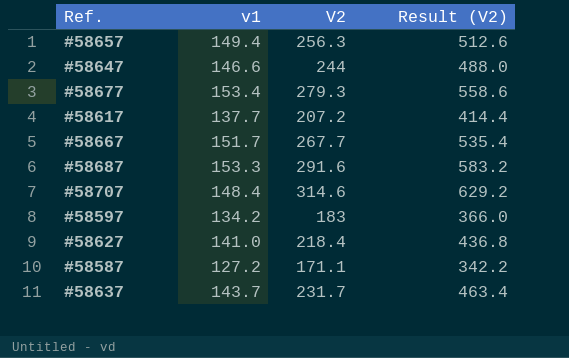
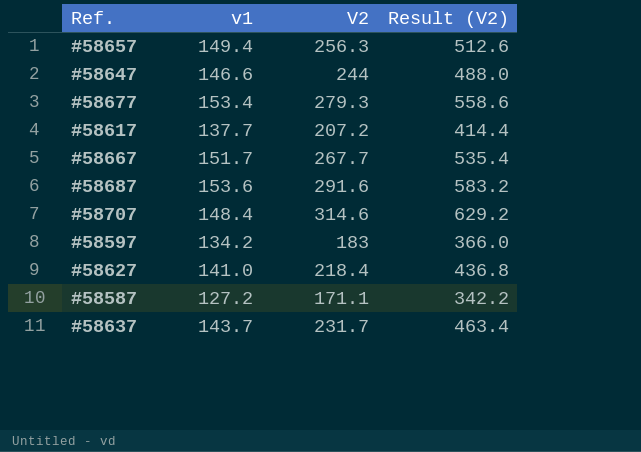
#58687 | v1: 153.3 -> 153.6

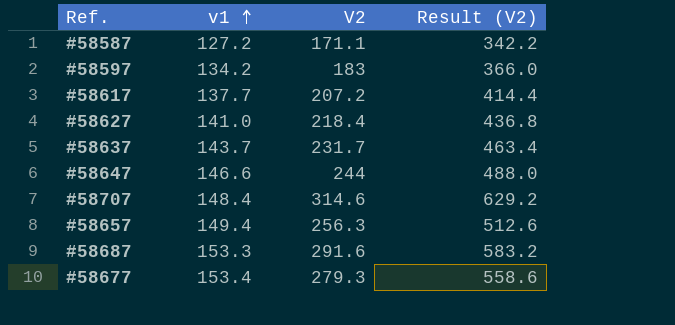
row order: none -> v1 ascending
row #58667: 151.7 | 267.7 | 535.4 -> none
#58687 | v1: 153.6 -> 153.3

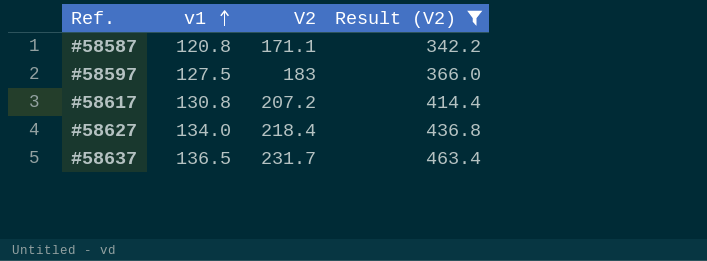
filter: none -> Result (V2) <= 463.4
#58587 | v1: 127.2 -> 120.8
#58597 | v1: 134.2 -> 127.5
#58617 | v1: 137.7 -> 130.8
#58627 | v1: 141.0 -> 134.0
#58637 | v1: 143.7 -> 136.5

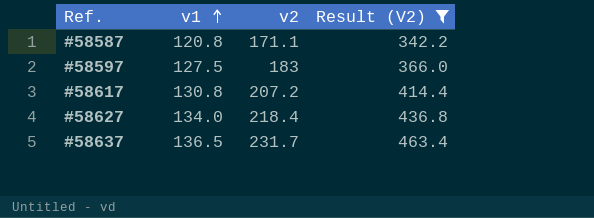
column name: V2 -> v2

